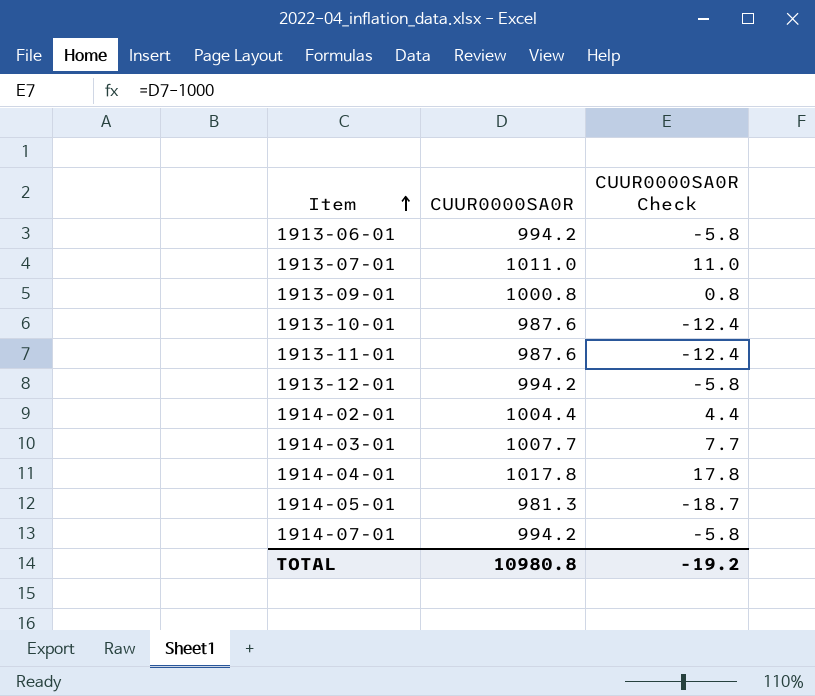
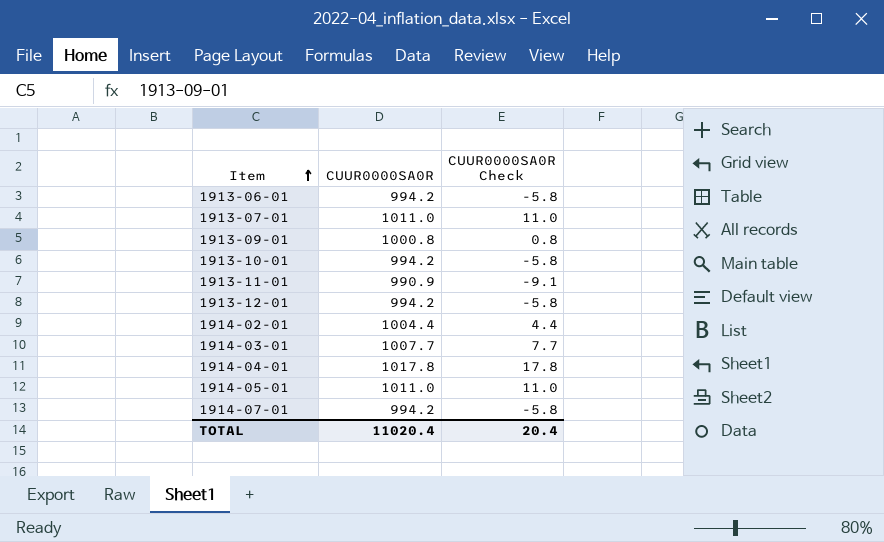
1913-10-01 | CUUR0000SA0R: 987.6 -> 994.2
1913-10-01 | CUUR0000SA0R Check: -12.4 -> -5.8
1913-11-01 | CUUR0000SA0R: 987.6 -> 990.9
1913-11-01 | CUUR0000SA0R Check: -12.4 -> -9.1
1914-05-01 | CUUR0000SA0R: 981.3 -> 1011.0
1914-05-01 | CUUR0000SA0R Check: -18.7 -> 11.0
TOTAL | CUUR0000SA0R: 10980.8 -> 11020.4
TOTAL | CUUR0000SA0R Check: -19.2 -> 20.4

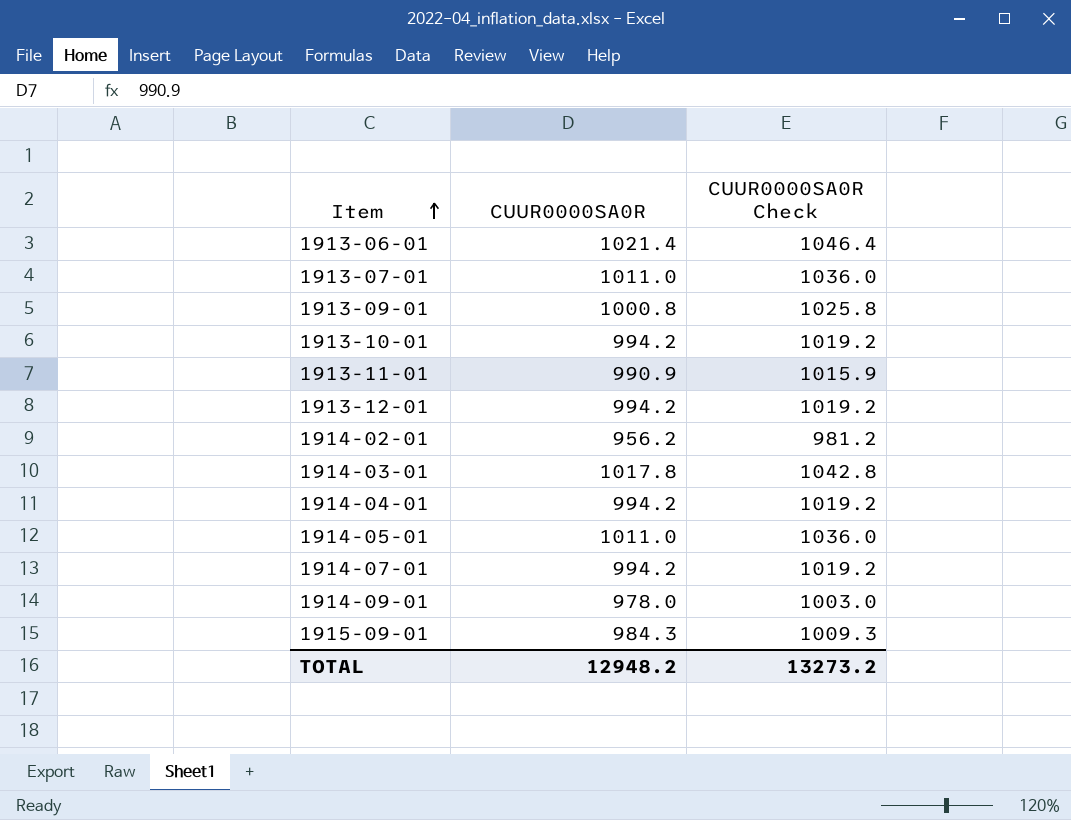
column CUUR0000SA0R Check | formula: [CUUR0000SA0R] - 1000 -> [CUUR0000SA0R] + 25
1913-06-01 | CUUR0000SA0R: 994.2 -> 1021.4
1914-02-01 | CUUR0000SA0R: 1004.4 -> 956.2
1914-03-01 | CUUR0000SA0R: 1007.7 -> 1017.8
1914-04-01 | CUUR0000SA0R: 1017.8 -> 994.2
row 1914-09-01: none -> 978.0 | 1003.0
row 1915-09-01: none -> 984.3 | 1009.3
TOTAL | CUUR0000SA0R: 11020.4 -> 12948.2
TOTAL | CUUR0000SA0R Check: 20.4 -> 13273.2

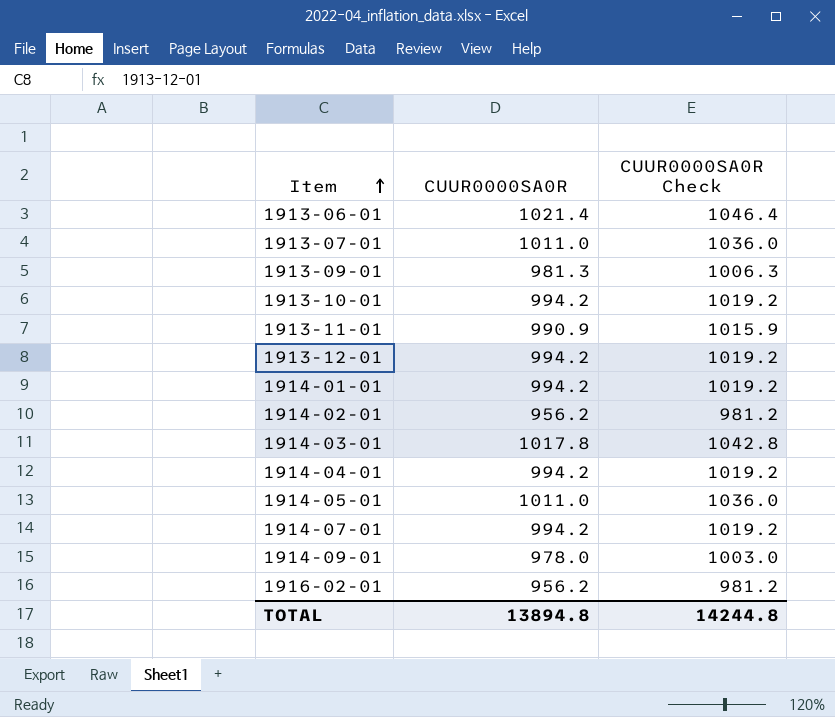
row 1915-09-01: 984.3 | 1009.3 -> none
1913-09-01 | CUUR0000SA0R: 1000.8 -> 981.3
1913-09-01 | CUUR0000SA0R Check: 1025.8 -> 1006.3
row 1914-01-01: none -> 994.2 | 1019.2
row 1916-02-01: none -> 956.2 | 981.2
TOTAL | CUUR0000SA0R: 12948.2 -> 13894.8
TOTAL | CUUR0000SA0R Check: 13273.2 -> 14244.8

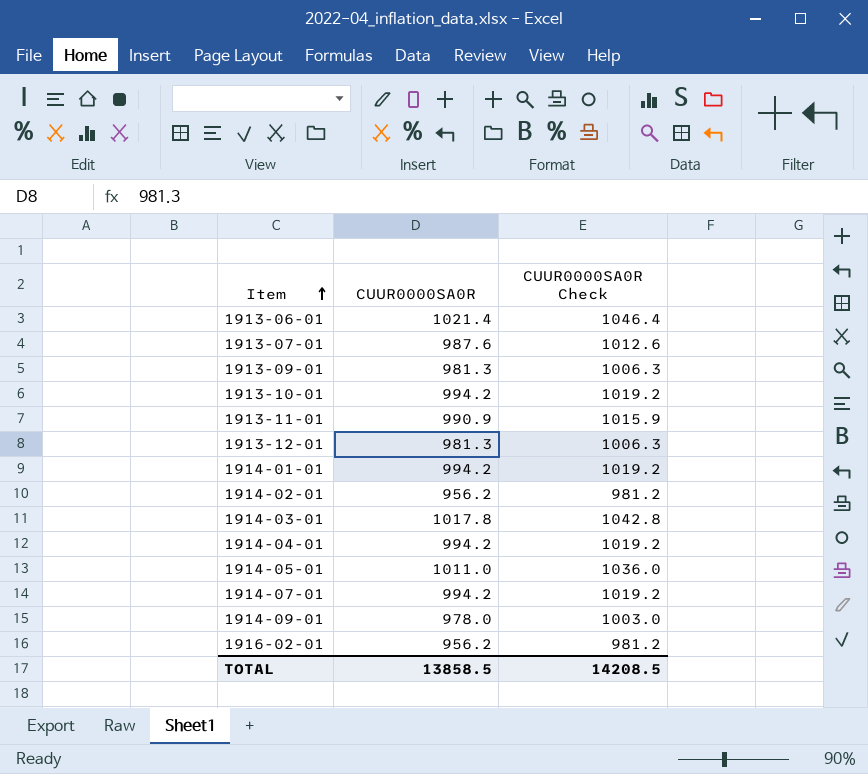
1913-07-01 | CUUR0000SA0R: 1011.0 -> 987.6
1913-07-01 | CUUR0000SA0R Check: 1036.0 -> 1012.6
1913-12-01 | CUUR0000SA0R: 994.2 -> 981.3
1913-12-01 | CUUR0000SA0R Check: 1019.2 -> 1006.3
TOTAL | CUUR0000SA0R: 13894.8 -> 13858.5
TOTAL | CUUR0000SA0R Check: 14244.8 -> 14208.5

